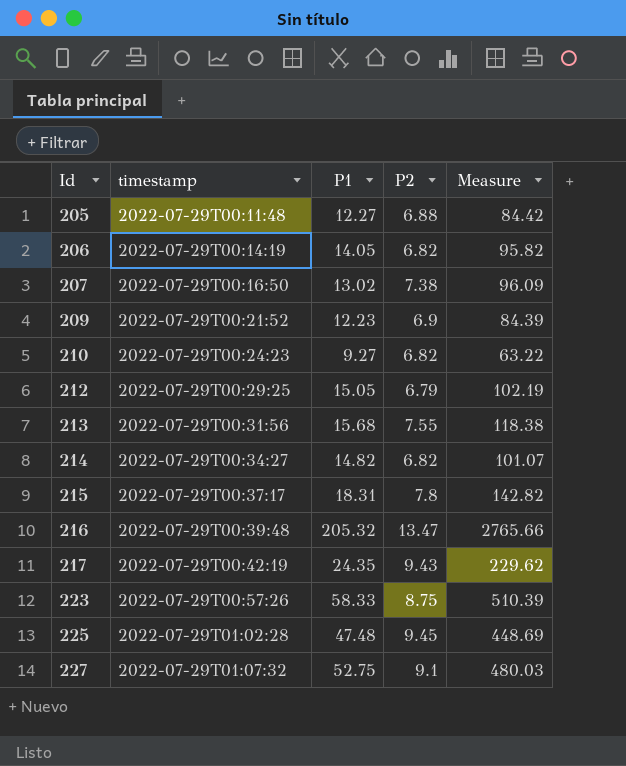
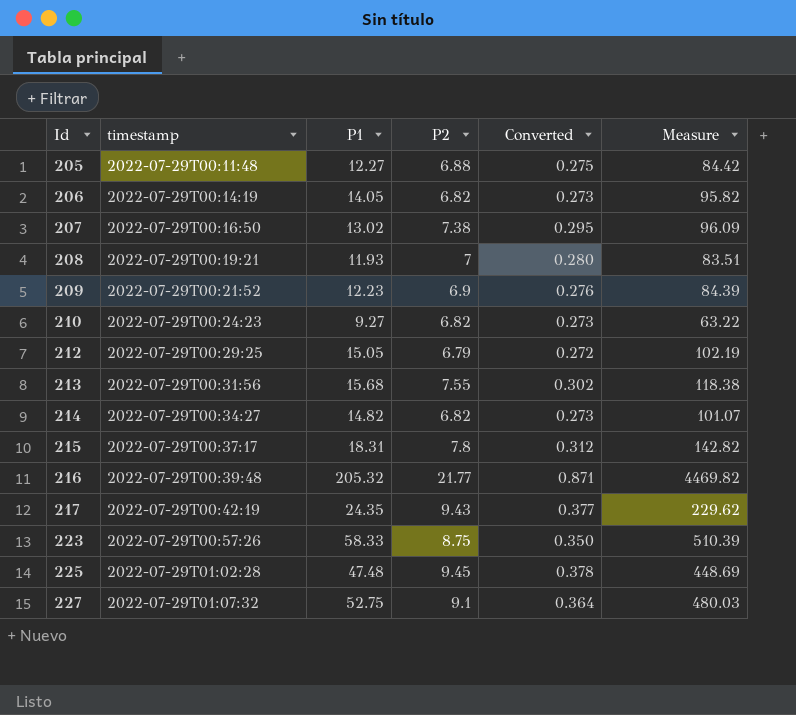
column Converted | formula: none -> [P2] * 0.04
row 208: none -> 2022-07-29T00:19:21 | 11.93 | 7 | 0.280 | 83.51
216 | P2: 13.47 -> 21.77
216 | Measure: 2765.66 -> 4469.82

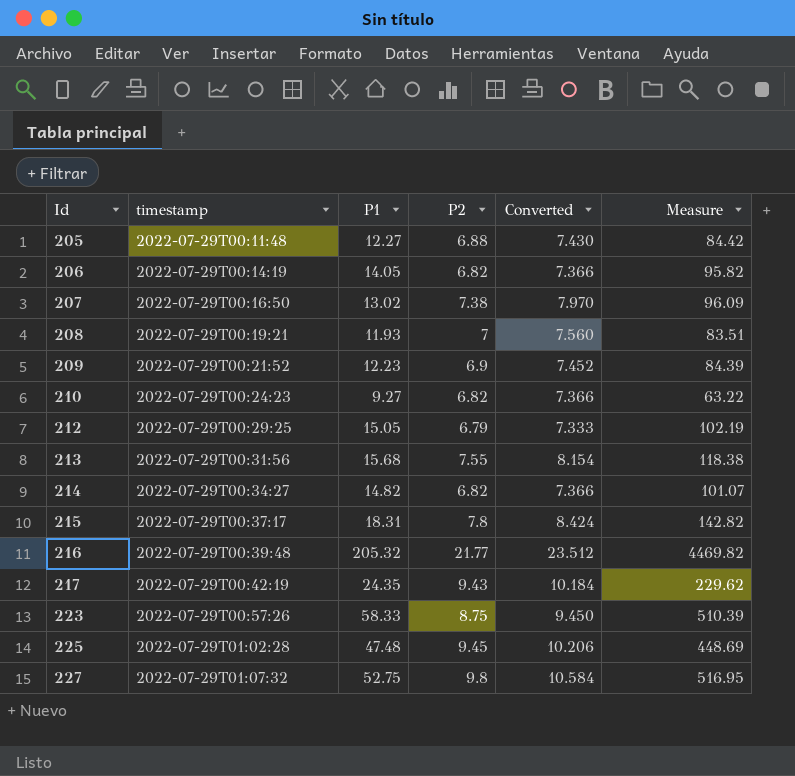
column Converted | formula: [P2] * 0.04 -> [P2] * 1.08
227 | P2: 9.1 -> 9.8
227 | Measure: 480.03 -> 516.95

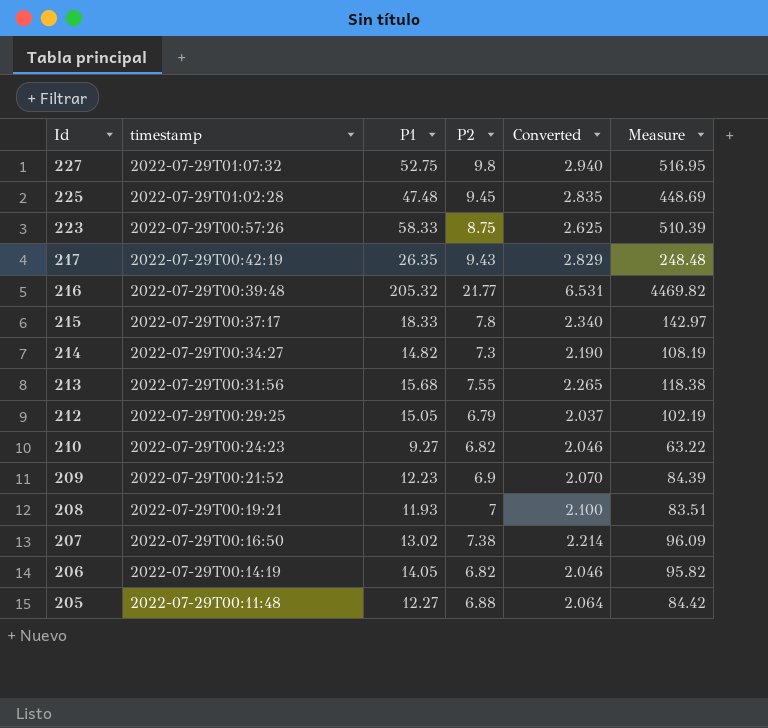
row order: Id ascending -> Id descending
column Converted | formula: [P2] * 1.08 -> [P2] * 0.3
217 | P1: 24.35 -> 26.35
217 | Measure: 229.62 -> 248.48
215 | P1: 18.31 -> 18.33
215 | Measure: 142.82 -> 142.97
214 | P2: 6.82 -> 7.3
214 | Measure: 101.07 -> 108.19

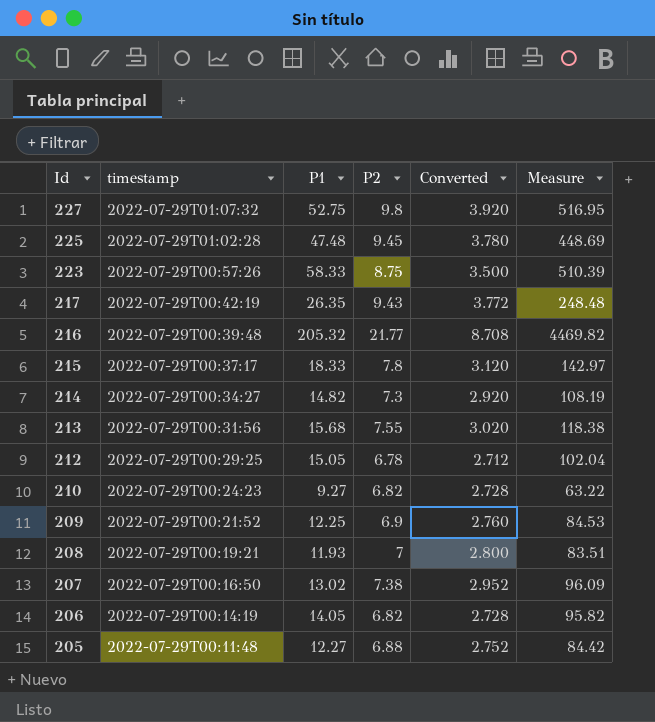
column Converted | formula: [P2] * 0.3 -> [P2] * 0.4
212 | P2: 6.79 -> 6.78
212 | Measure: 102.19 -> 102.04
209 | P1: 12.23 -> 12.25
209 | Measure: 84.39 -> 84.53

